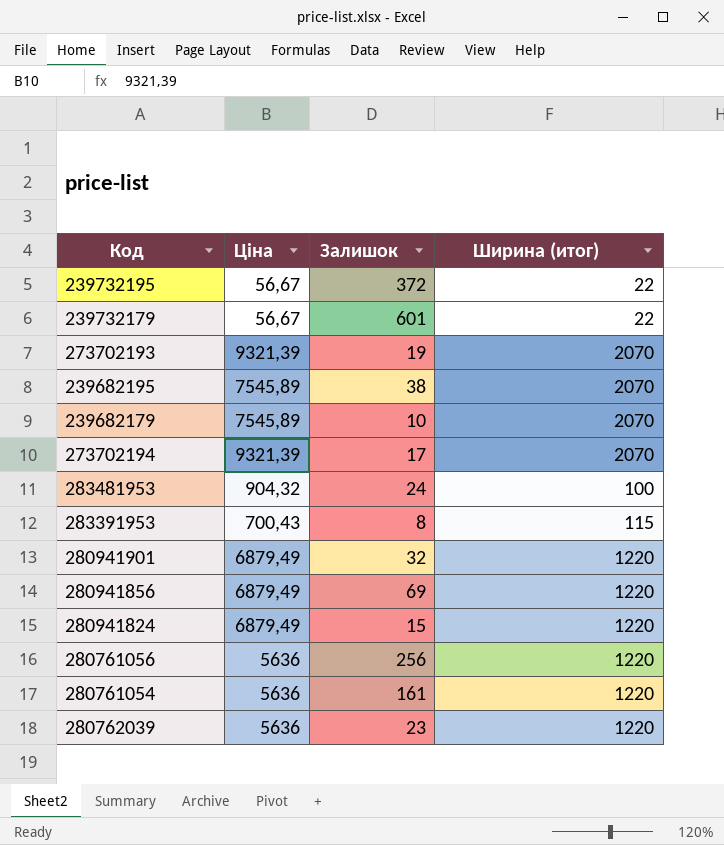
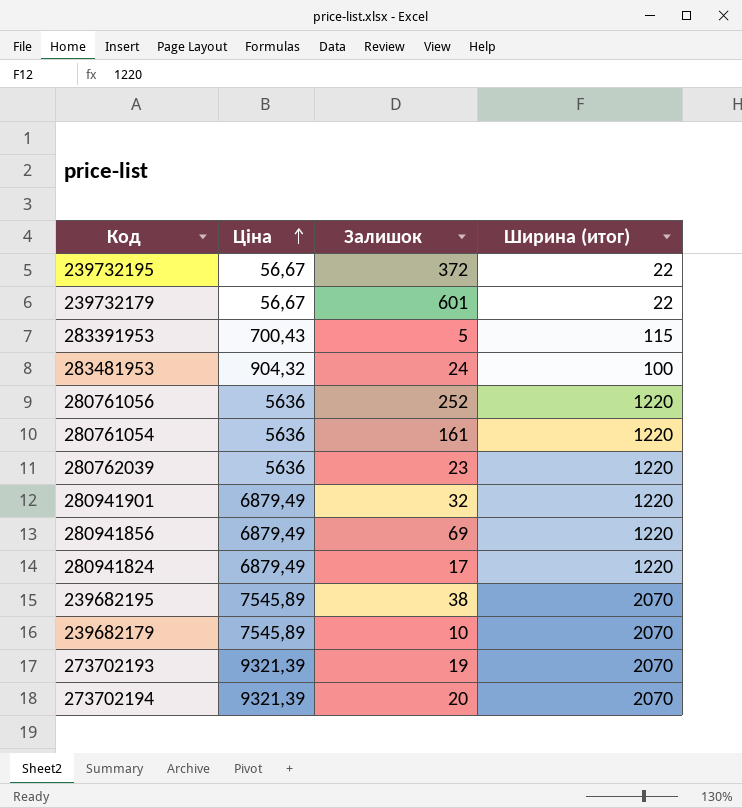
row order: none -> Ціна ascending
283391953 | Залишок: 8 -> 5
280761056 | Залишок: 256 -> 252
280941824 | Залишок: 15 -> 17
273702194 | Залишок: 17 -> 20

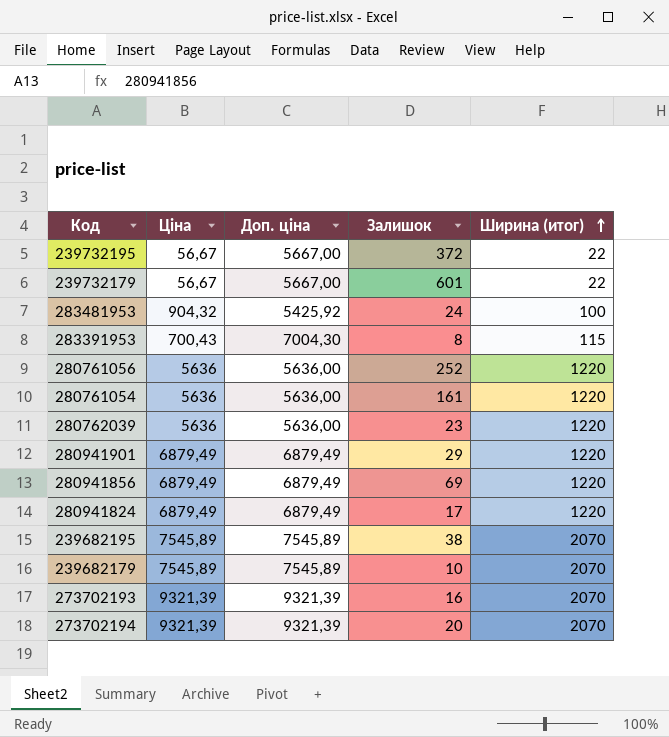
row order: Ціна ascending -> Ширина (итог) ascending
column Доп. ціна | position: none -> 3
283391953 | Залишок: 5 -> 8
280941901 | Залишок: 32 -> 29
273702193 | Залишок: 19 -> 16

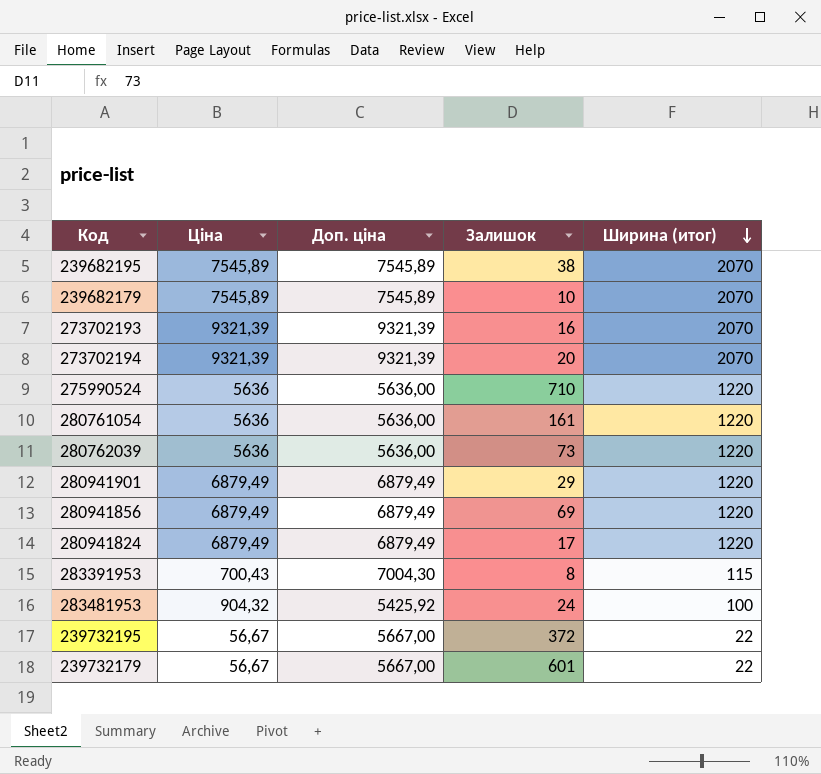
row order: Ширина (итог) ascending -> Ширина (итог) descending
row 280761056: 5636 | 5636,00 | 252 | 1220 -> none
row 275990524: none -> 5636 | 5636,00 | 710 | 1220
280762039 | Залишок: 23 -> 73

